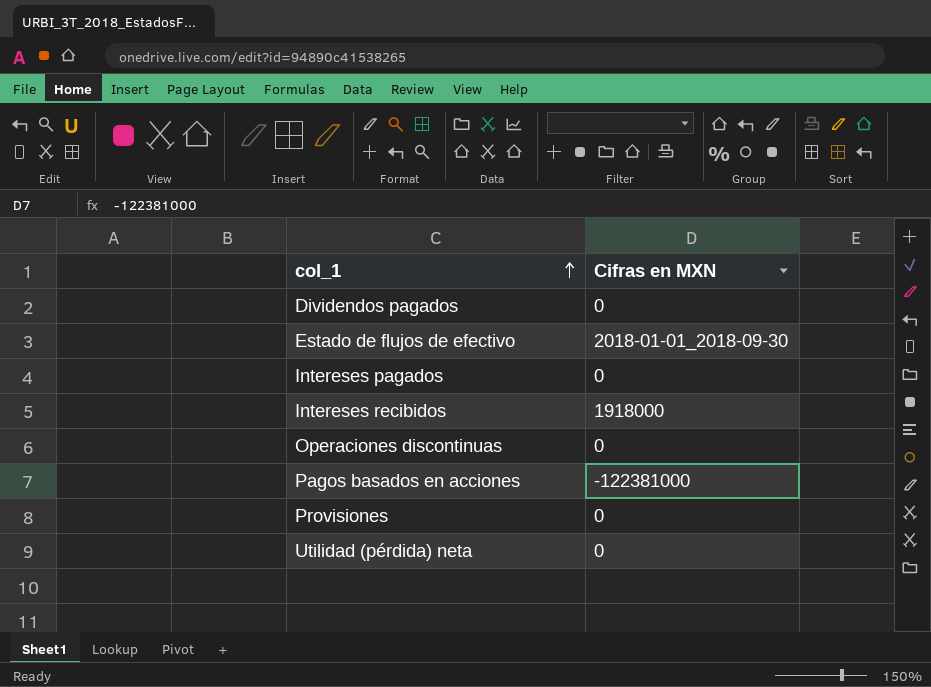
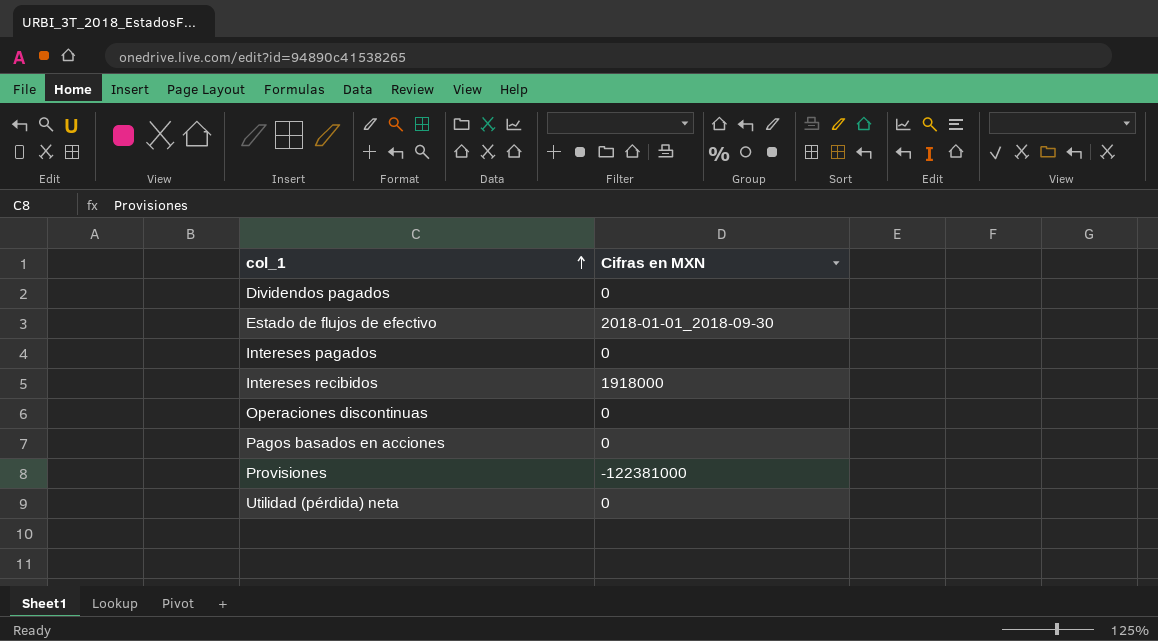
Pagos basados en acciones | Cifras en MXN: -122381000 -> 0
Provisiones | Cifras en MXN: 0 -> -122381000

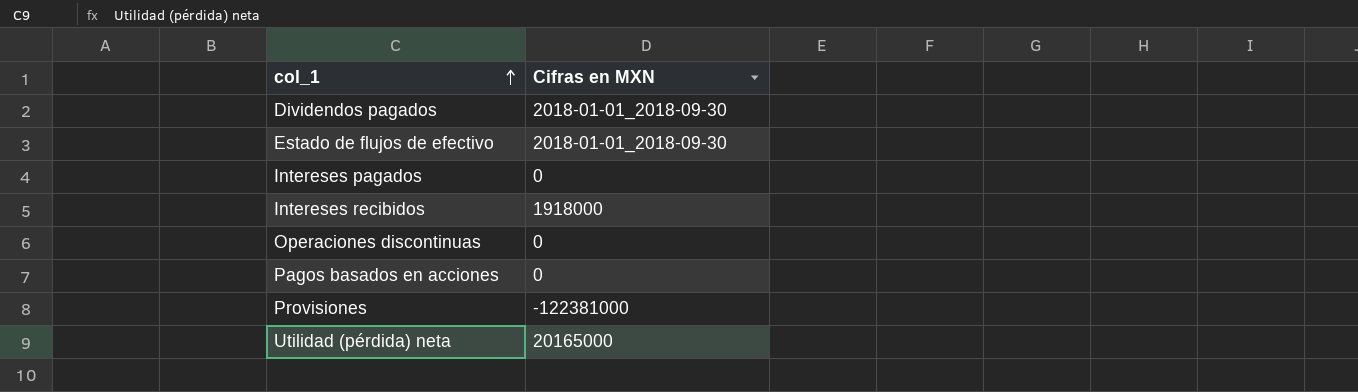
Dividendos pagados | Cifras en MXN: 0 -> 2018-01-01_2018-09-30
Utilidad (pérdida) neta | Cifras en MXN: 0 -> 20165000

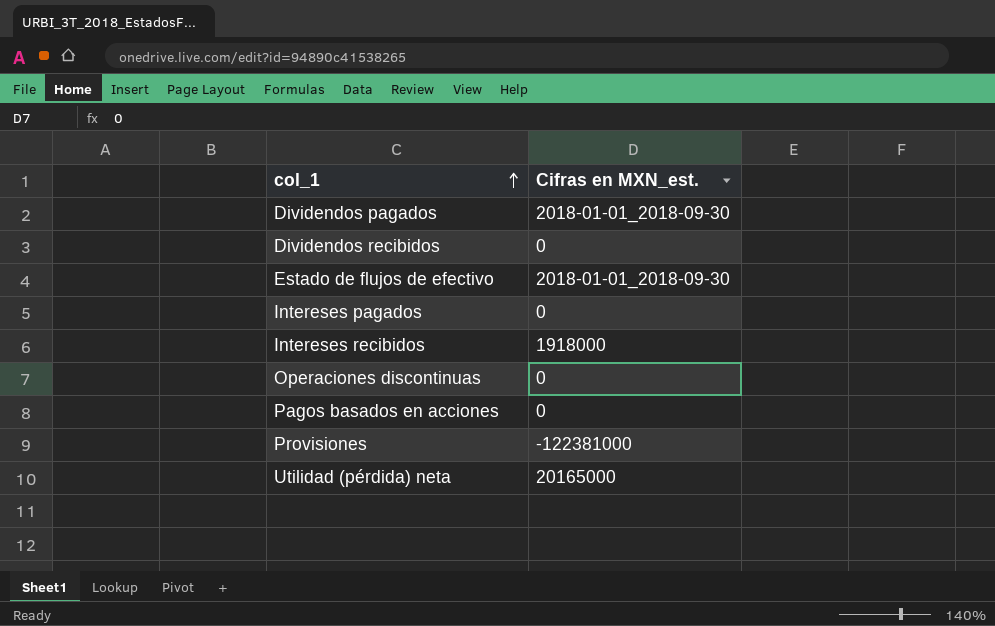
column name: Cifras en MXN -> Cifras en MXN_est.
row Dividendos recibidos: none -> 0

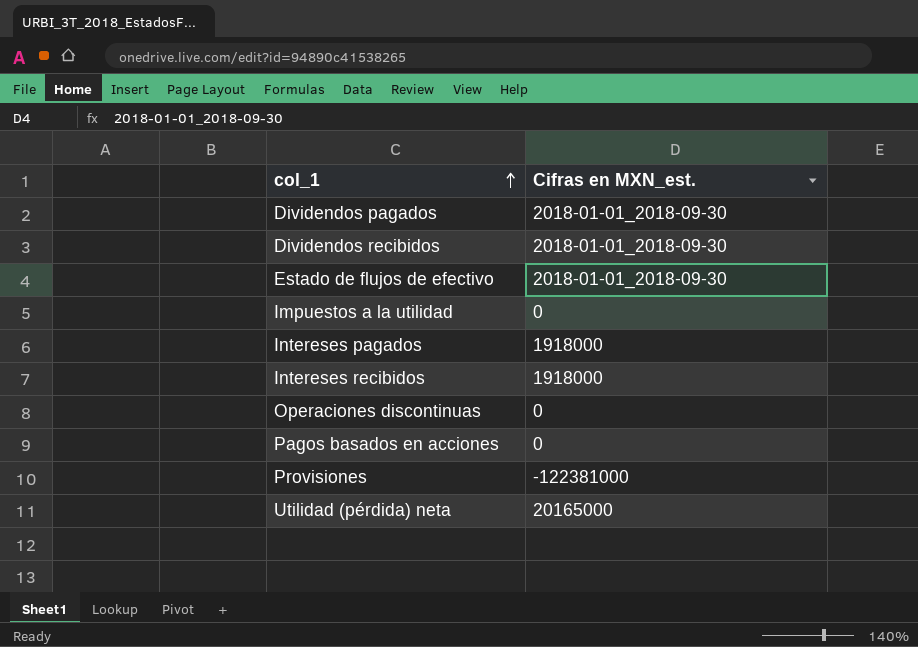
Dividendos recibidos | Cifras en MXN_est.: 0 -> 2018-01-01_2018-09-30
row Impuestos a la utilidad: none -> 0
Intereses pagados | Cifras en MXN_est.: 0 -> 1918000

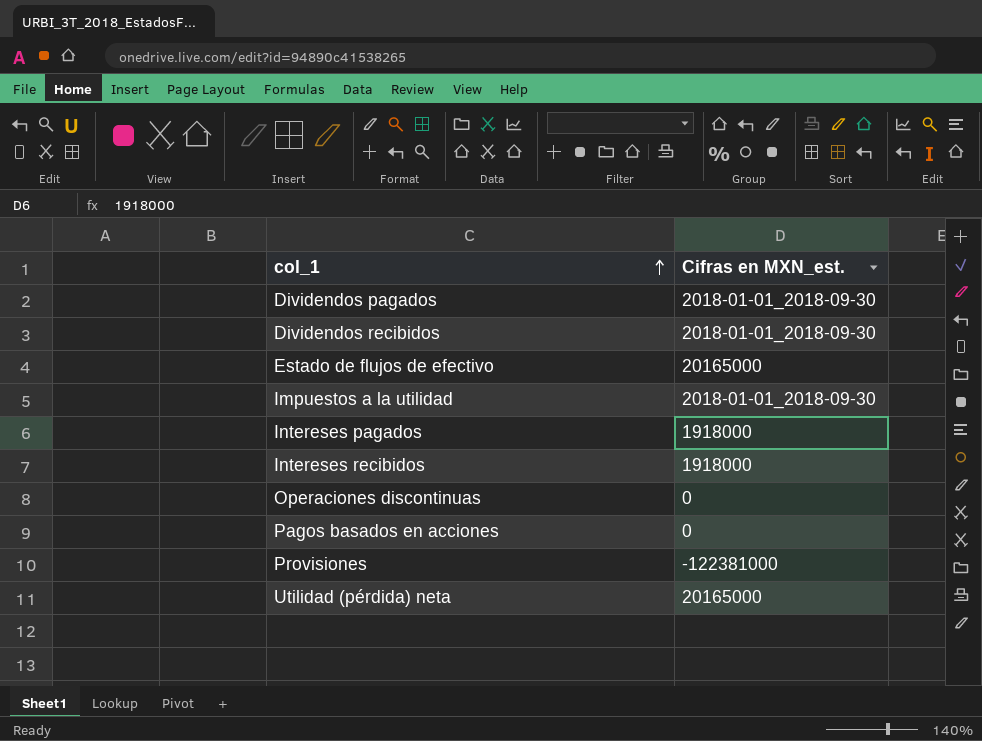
Estado de flujos de efectivo | Cifras en MXN_est.: 2018-01-01_2018-09-30 -> 20165000
Impuestos a la utilidad | Cifras en MXN_est.: 0 -> 2018-01-01_2018-09-30

